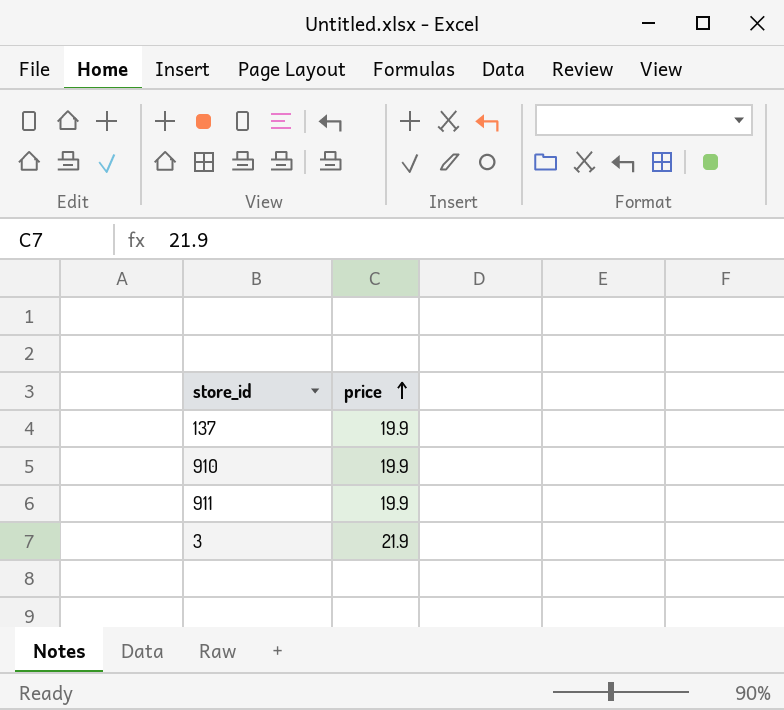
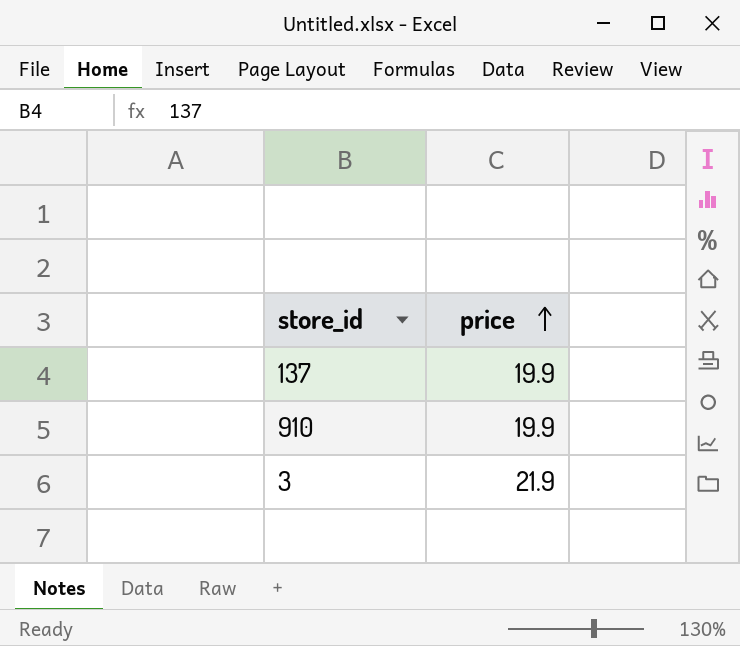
row 911: 19.9 -> none

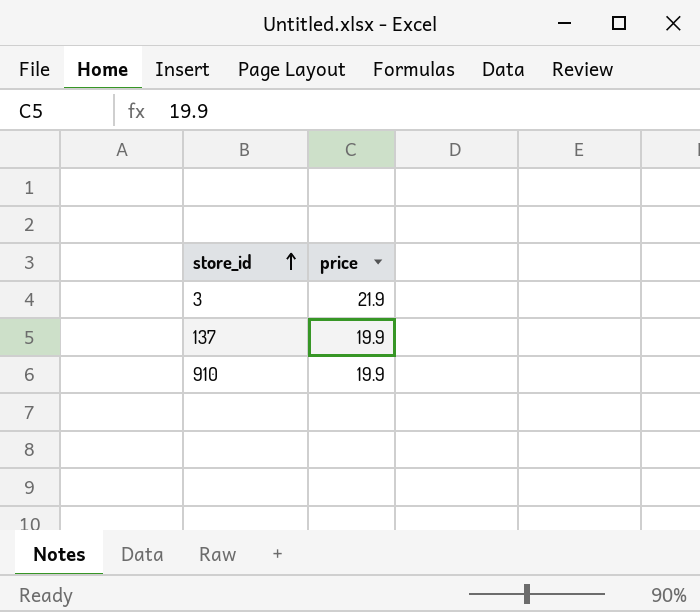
row order: price ascending -> store_id ascending

